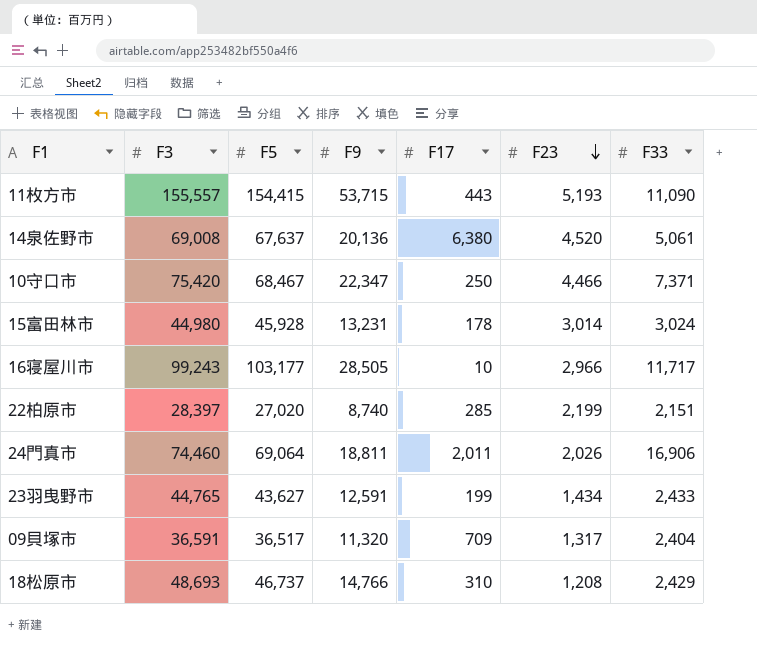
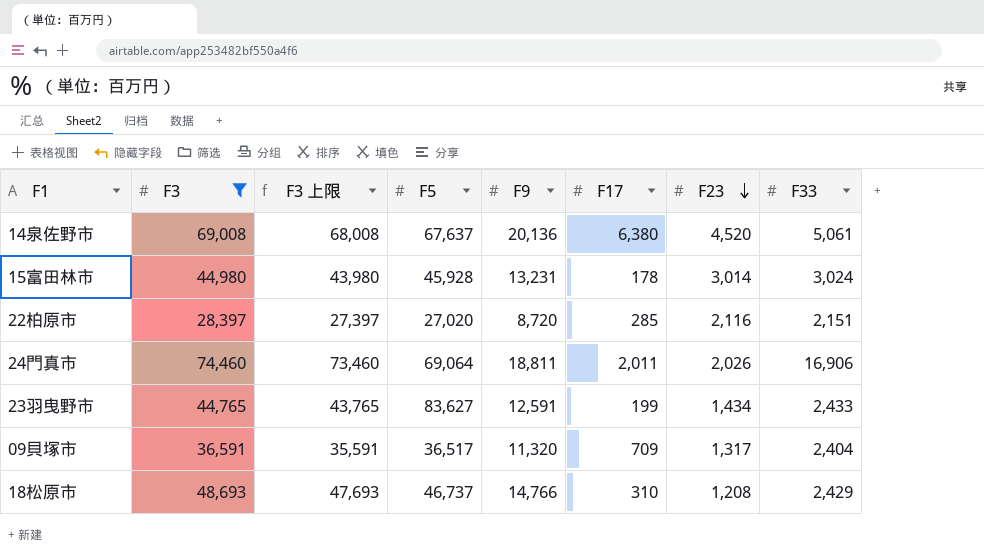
filter: none -> F3 <= 74,460
column F3 上限 | formula: none -> [F3] - 1000
22柏原市 | F9: 8,740 -> 8,720
22柏原市 | F23: 2,199 -> 2,116
23羽曳野市 | F5: 43,627 -> 83,627

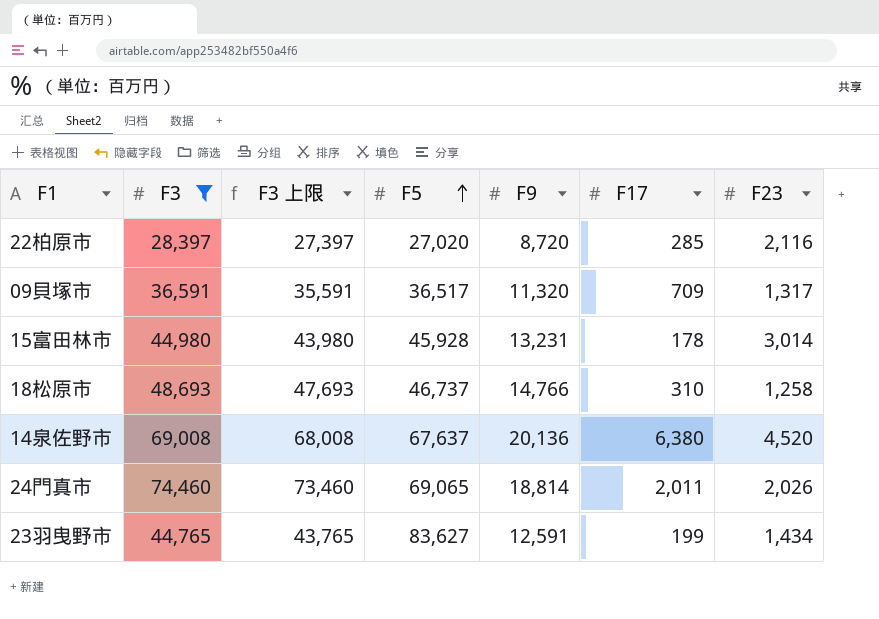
row order: F23 descending -> F5 ascending
column F33 | position: 8 -> none
18松原市 | F23: 1,208 -> 1,258
24門真市 | F5: 69,064 -> 69,065
24門真市 | F9: 18,811 -> 18,814

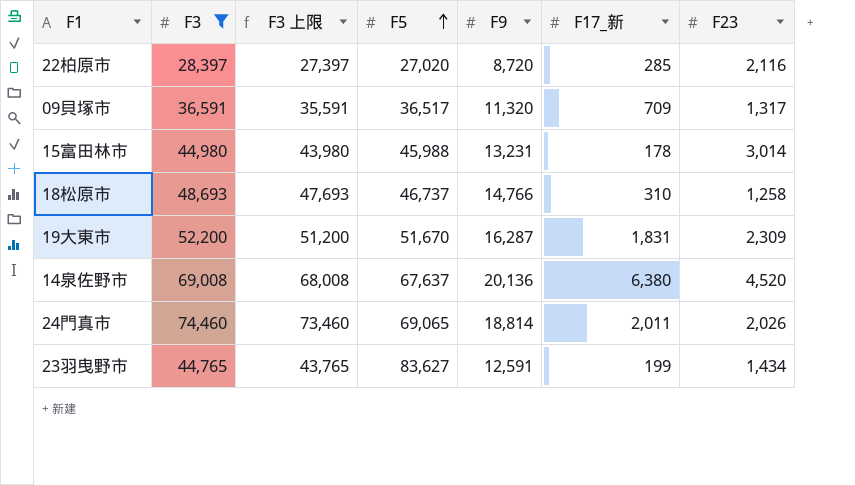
column name: F17 -> F17_新
15富田林市 | F5: 45,928 -> 45,988
row 19大東市: none -> 52,200 | 51,200 | 51,670 | 16,287 | 1,831 | 2,309

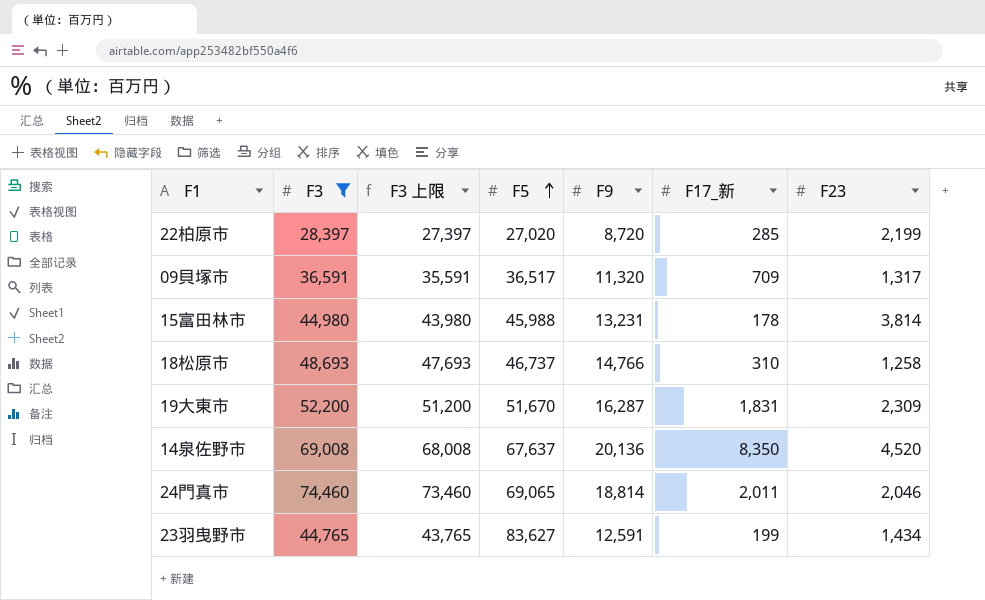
22柏原市 | F23: 2,116 -> 2,199
15富田林市 | F23: 3,014 -> 3,814
14泉佐野市 | F17_新: 6,380 -> 8,350
24門真市 | F23: 2,026 -> 2,046

